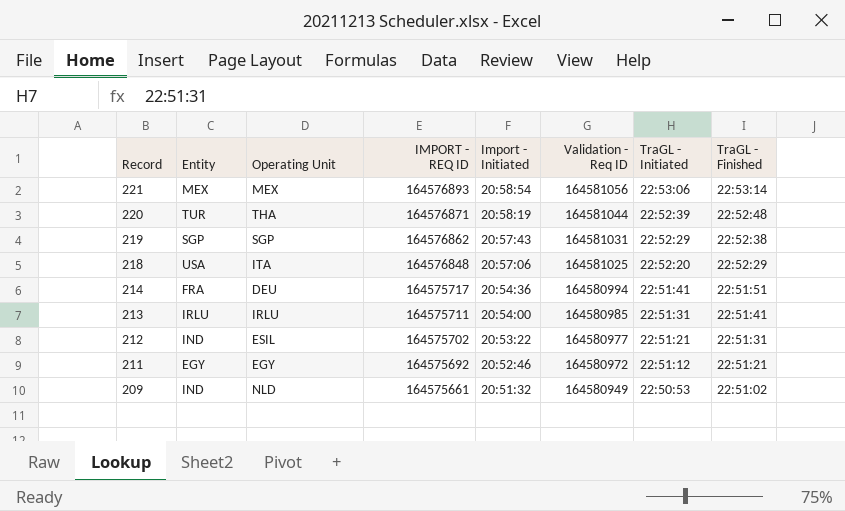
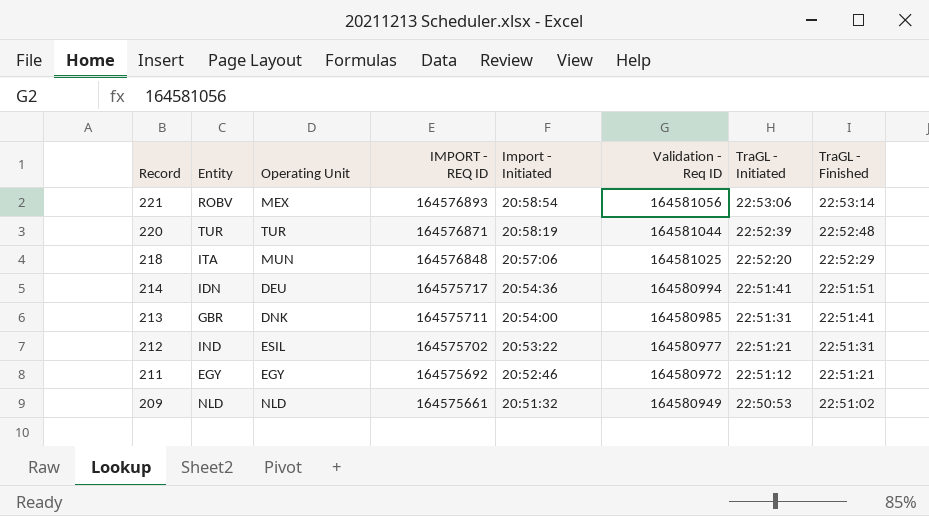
row 219: SGP | SGP | 164576862 | 20:57:43 | 164581031 | 22:52:29 | 22:52:38 -> none
221 | Entity: MEX -> ROBV
220 | Operating Unit: THA -> TUR
218 | Entity: USA -> ITA
218 | Operating Unit: ITA -> MUN
214 | Entity: FRA -> IDN
213 | Entity: IRLU -> GBR
213 | Operating Unit: IRLU -> DNK
209 | Entity: IND -> NLD

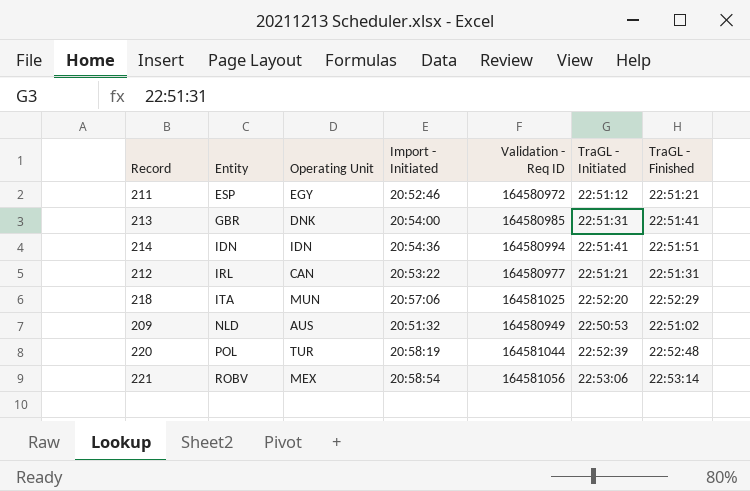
row order: Record descending -> Entity ascending
column IMPORT - REQ ID | position: 4 -> none
211 | Entity: EGY -> ESP
214 | Operating Unit: DEU -> IDN
212 | Entity: IND -> IRL
212 | Operating Unit: ESIL -> CAN
209 | Operating Unit: NLD -> AUS
220 | Entity: TUR -> POL

